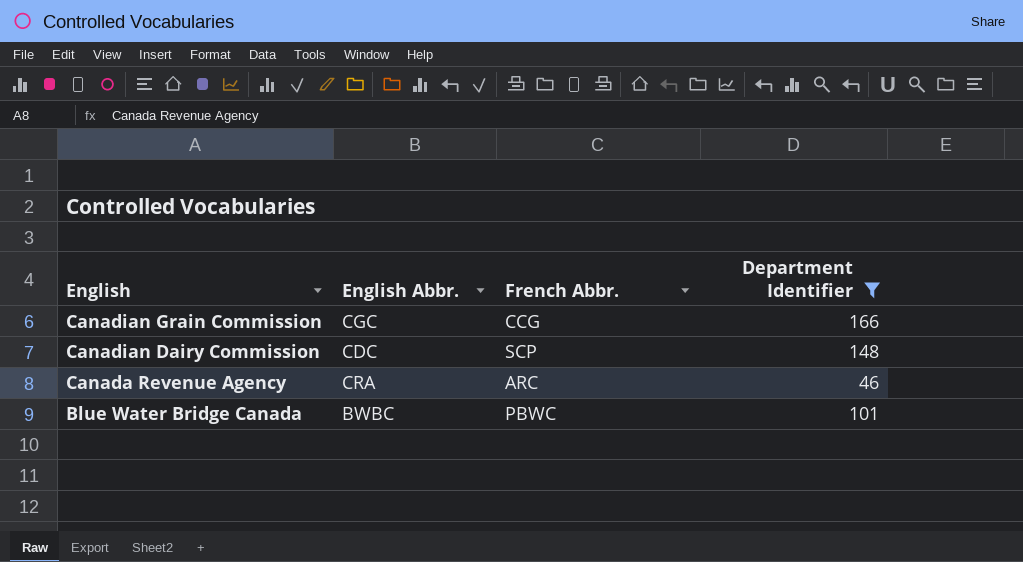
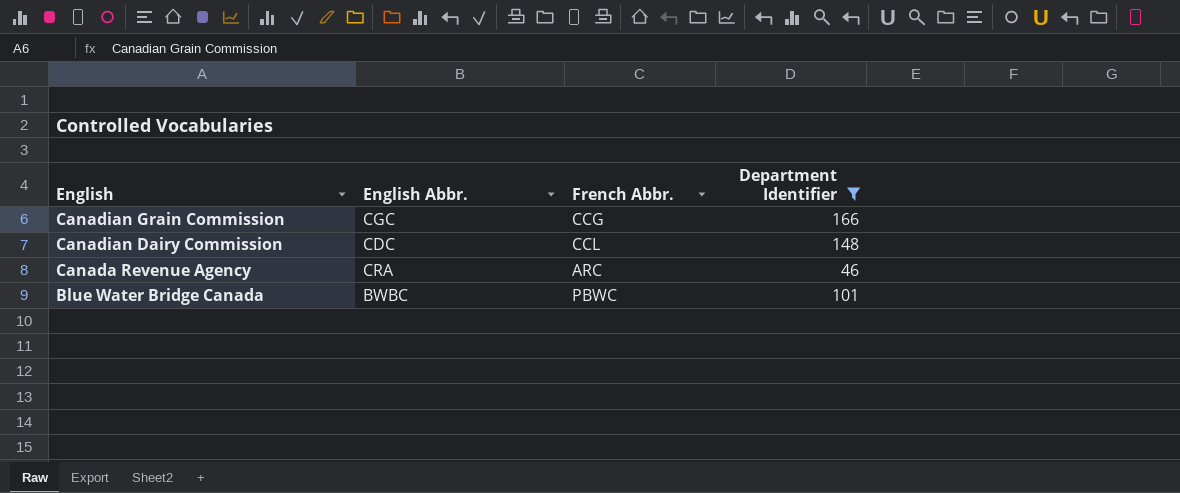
Canadian Dairy Commission | French Abbr.: SCP -> CCL

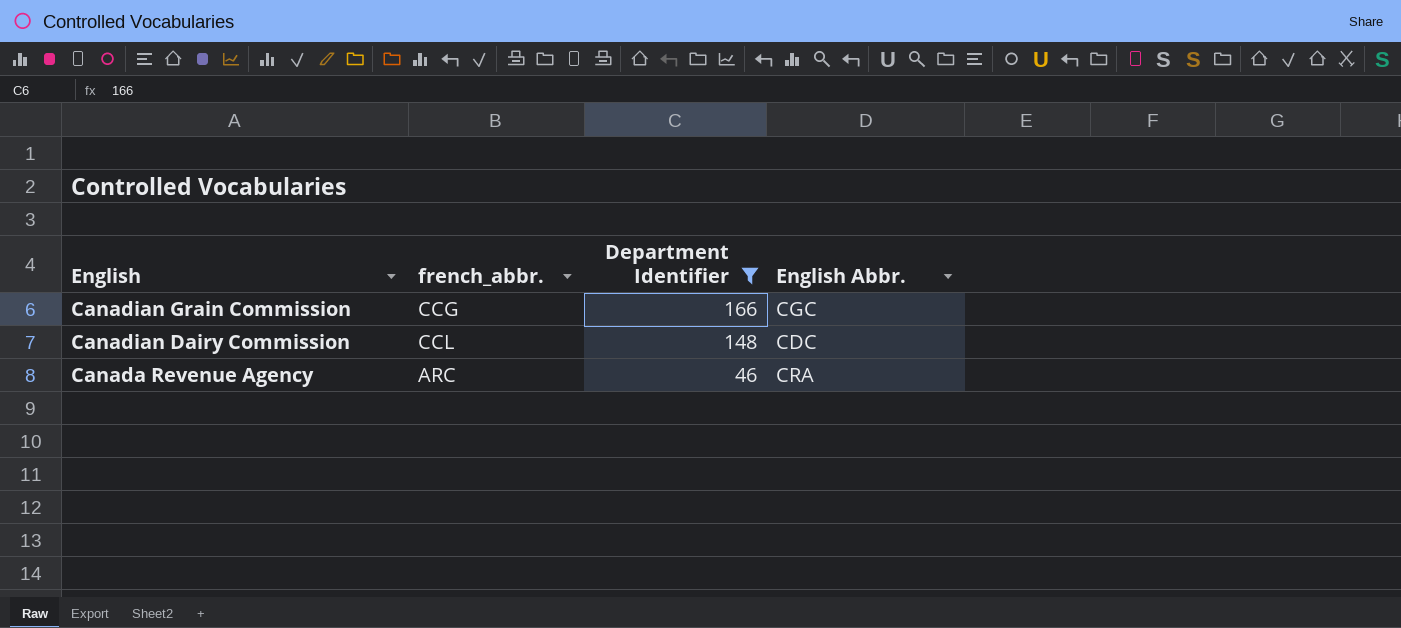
column name: French Abbr. -> french_abbr.
column English Abbr. | position: 2 -> 4
row Blue Water Bridge Canada: BWBC | PBWC | 101 -> none

